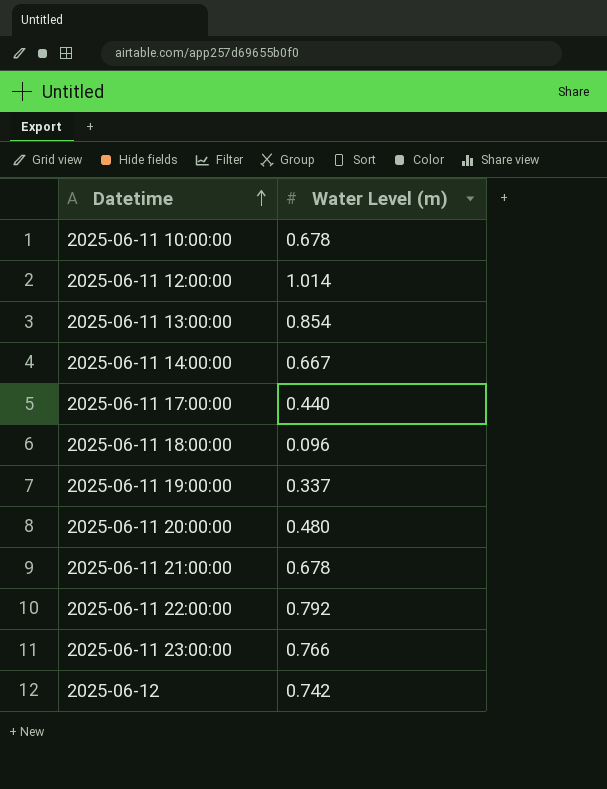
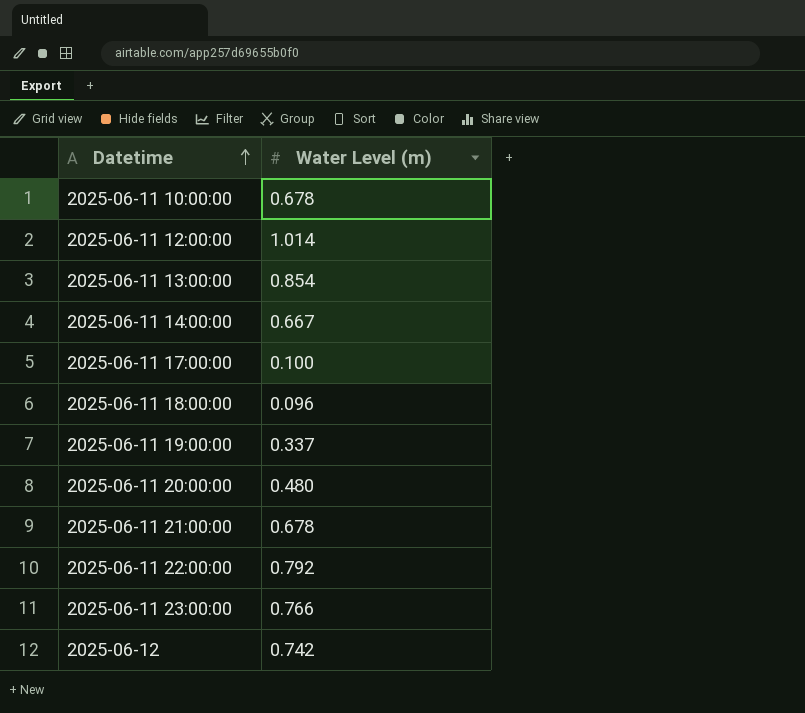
2025-06-11 17:00:00 | Water Level (m): 0.440 -> 0.100

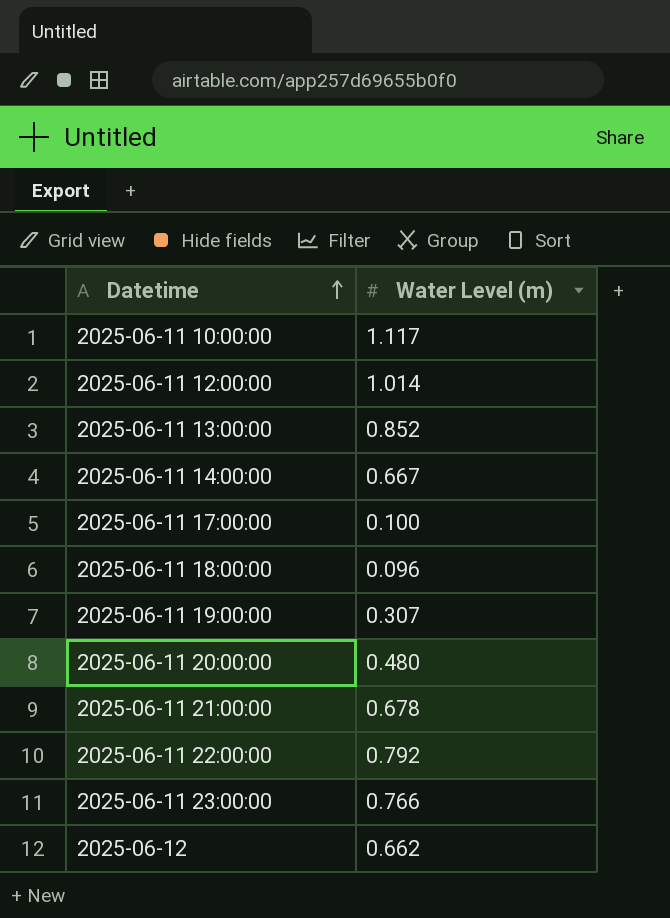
2025-06-11 10:00:00 | Water Level (m): 0.678 -> 1.117
2025-06-11 13:00:00 | Water Level (m): 0.854 -> 0.852
2025-06-11 19:00:00 | Water Level (m): 0.337 -> 0.307
2025-06-12 | Water Level (m): 0.742 -> 0.662

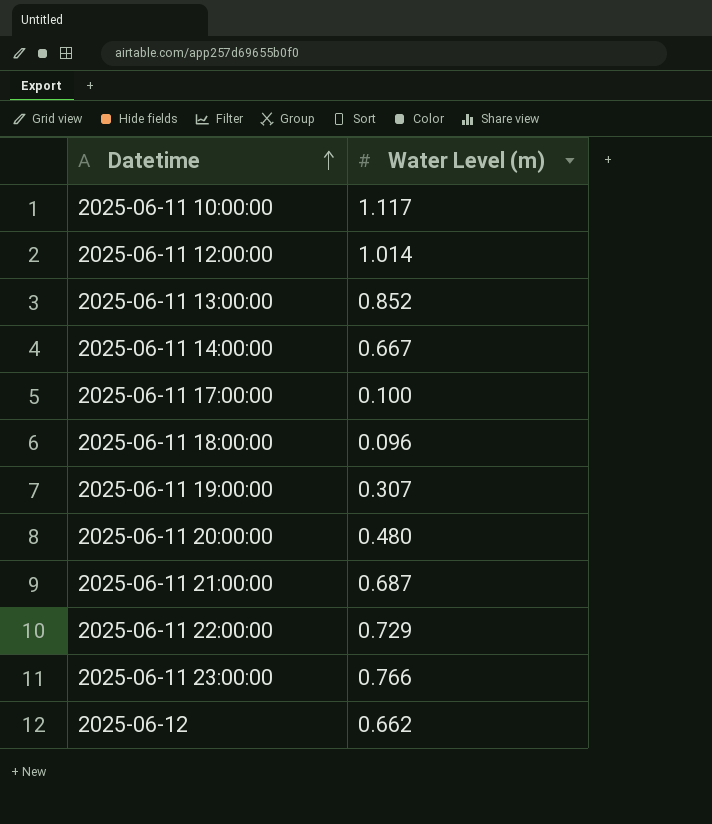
2025-06-11 21:00:00 | Water Level (m): 0.678 -> 0.687
2025-06-11 22:00:00 | Water Level (m): 0.792 -> 0.729

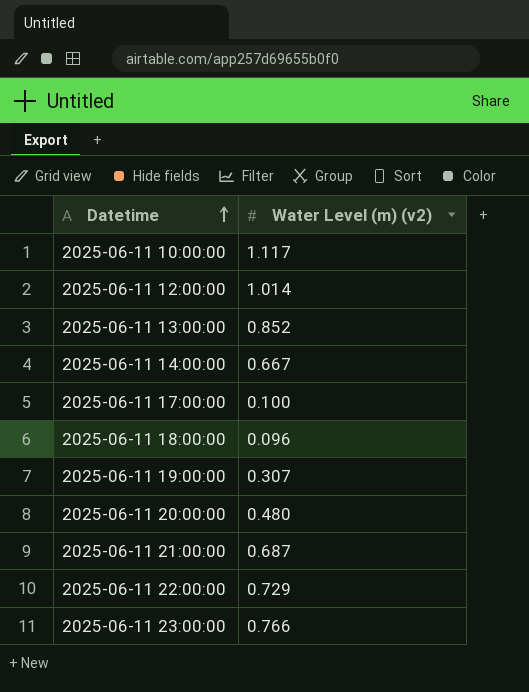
column name: Water Level (m) -> Water Level (m) (v2)
row 2025-06-12: 0.662 -> none

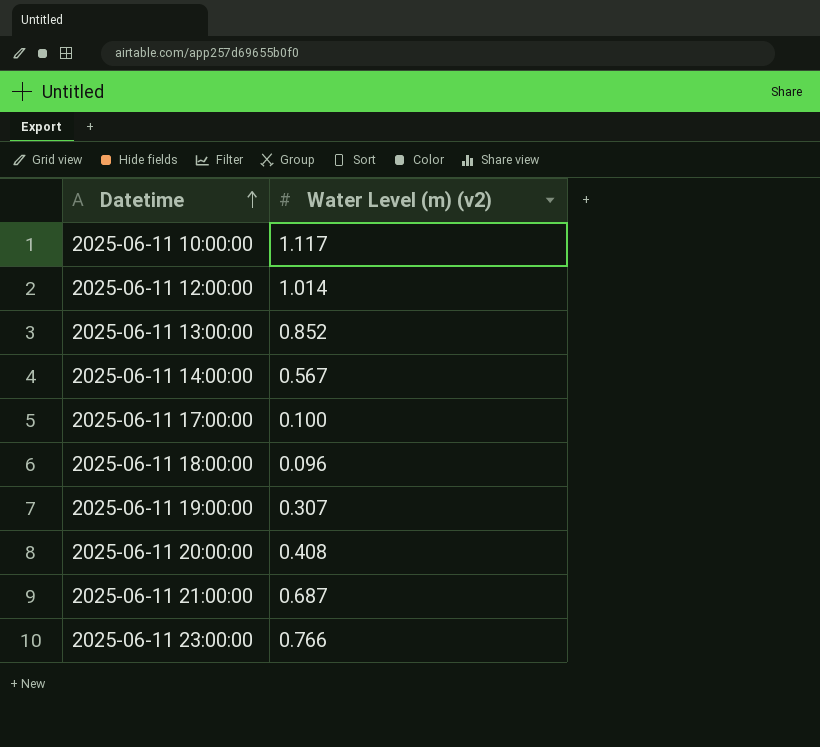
row 2025-06-11 22:00:00: 0.729 -> none
2025-06-11 14:00:00 | Water Level (m) (v2): 0.667 -> 0.567
2025-06-11 20:00:00 | Water Level (m) (v2): 0.480 -> 0.408

